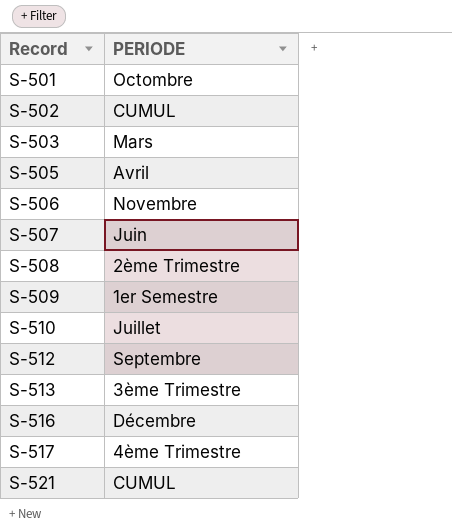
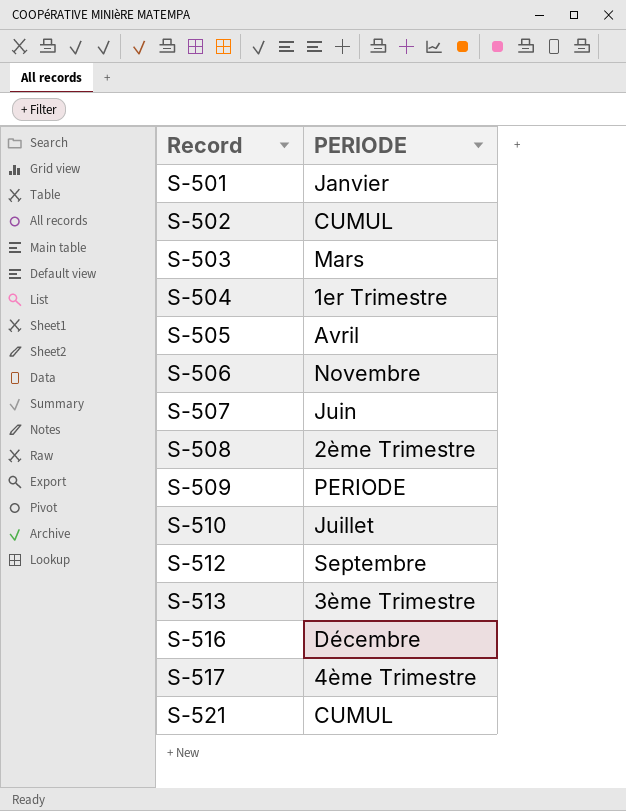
S-501 | PERIODE: Octombre -> Janvier
row S-504: none -> 1er Trimestre
S-509 | PERIODE: 1er Semestre -> PERIODE

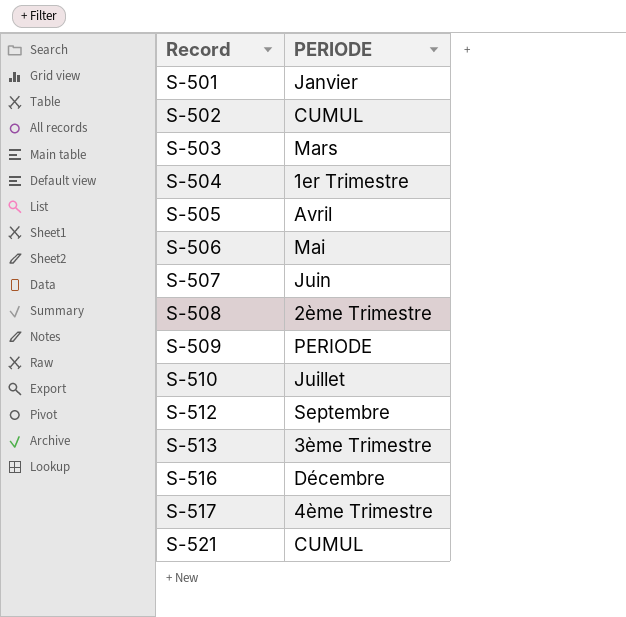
S-506 | PERIODE: Novembre -> Mai

